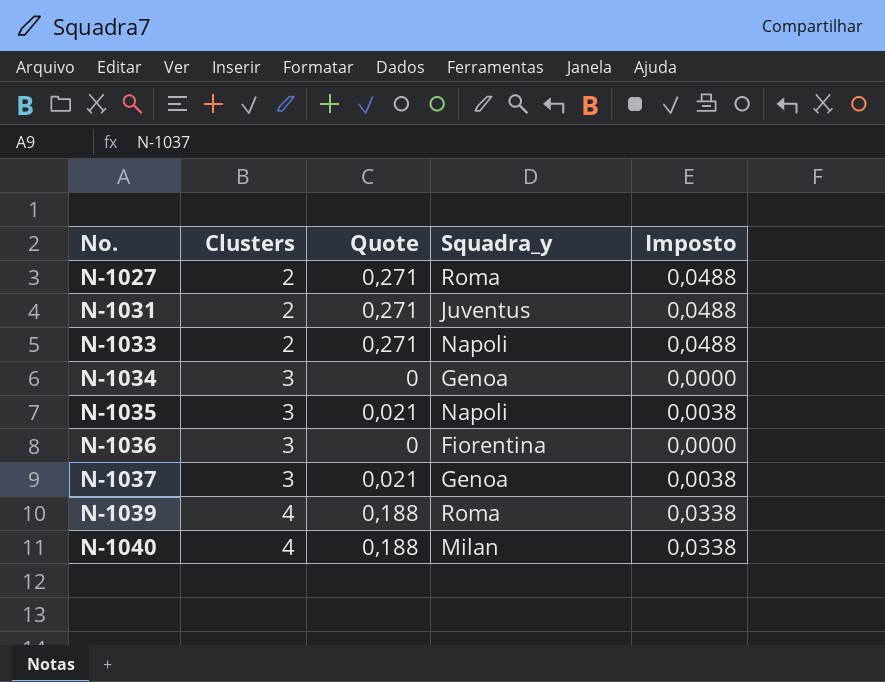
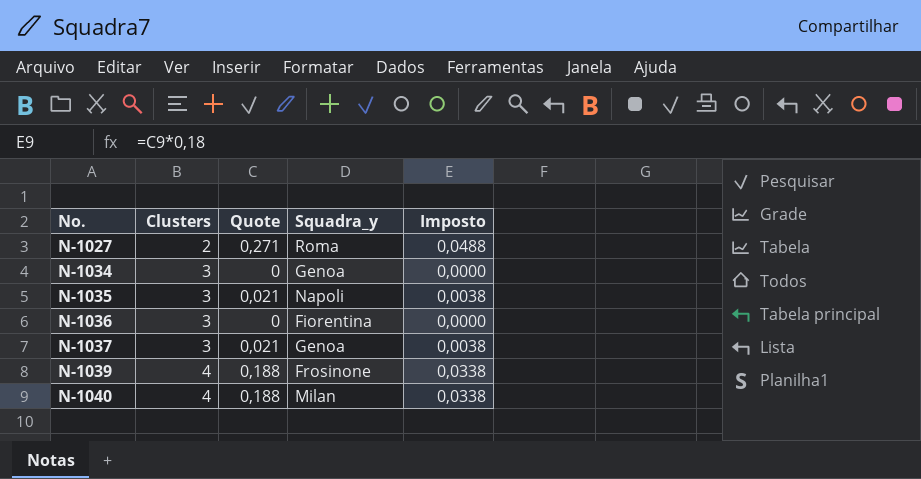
row N-1031: 2 | 0,271 | Juventus | 0,0488 -> none
row N-1033: 2 | 0,271 | Napoli | 0,0488 -> none
N-1039 | Squadra_y: Roma -> Frosinone

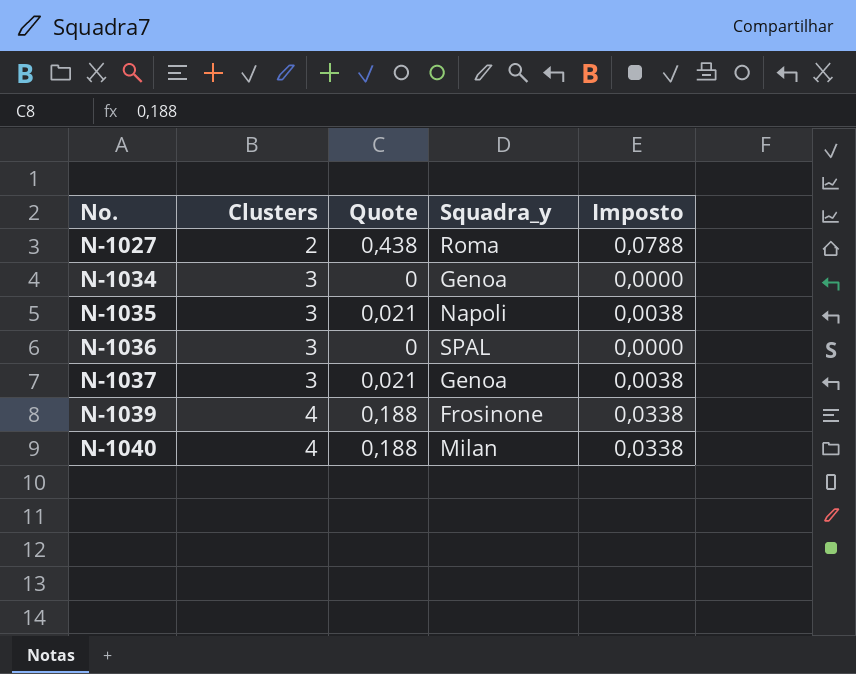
N-1027 | Quote: 0,271 -> 0,438
N-1027 | Imposto: 0,0488 -> 0,0788
N-1036 | Squadra_y: Fiorentina -> SPAL

